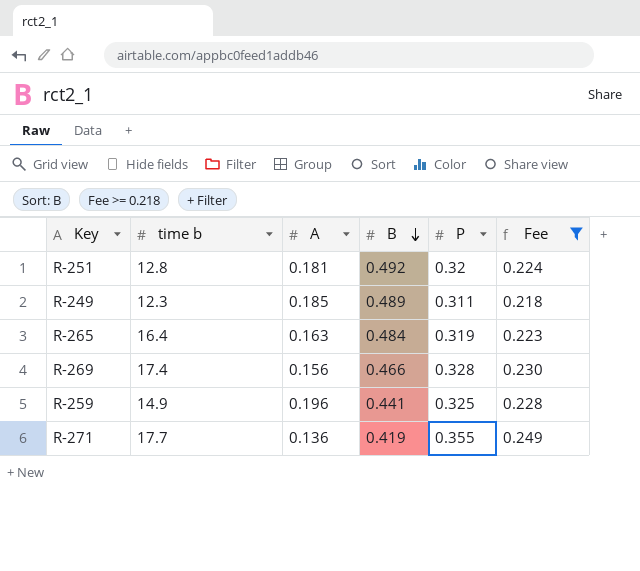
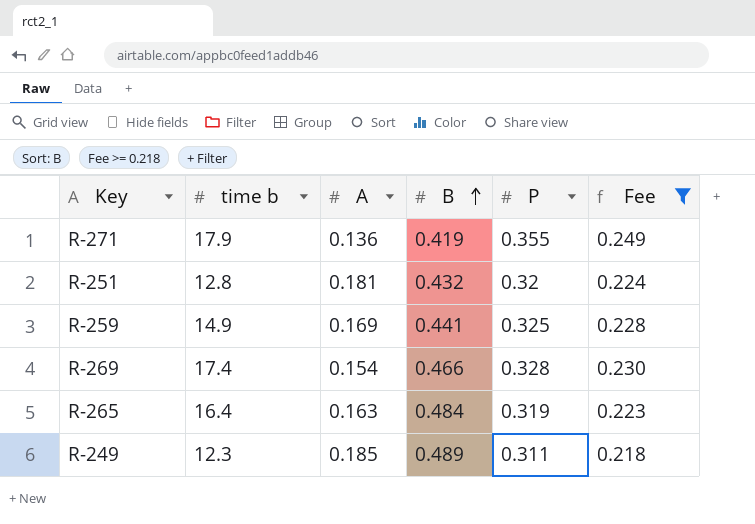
row order: B descending -> B ascending
R-271 | time b: 17.7 -> 17.9
R-251 | B: 0.492 -> 0.432
R-259 | A: 0.196 -> 0.169
R-269 | A: 0.156 -> 0.154

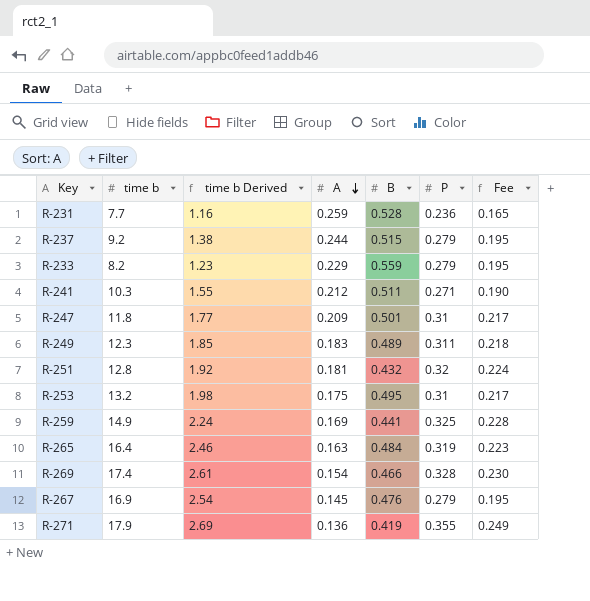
filter: Fee >= 0.218 -> none
row order: B ascending -> A descending
column time b Derived | formula: none -> [time b] * 0.15
R-249 | A: 0.185 -> 0.183

